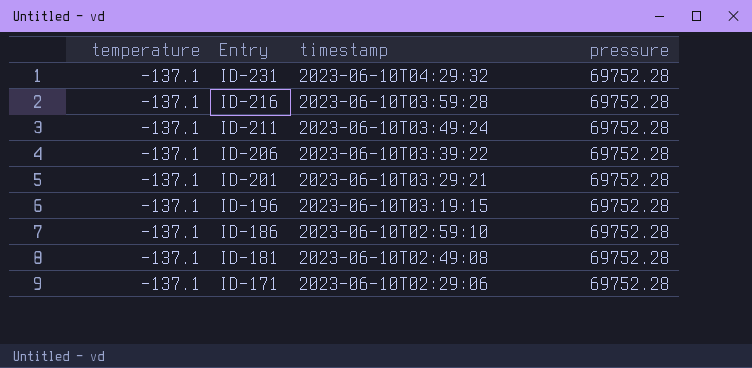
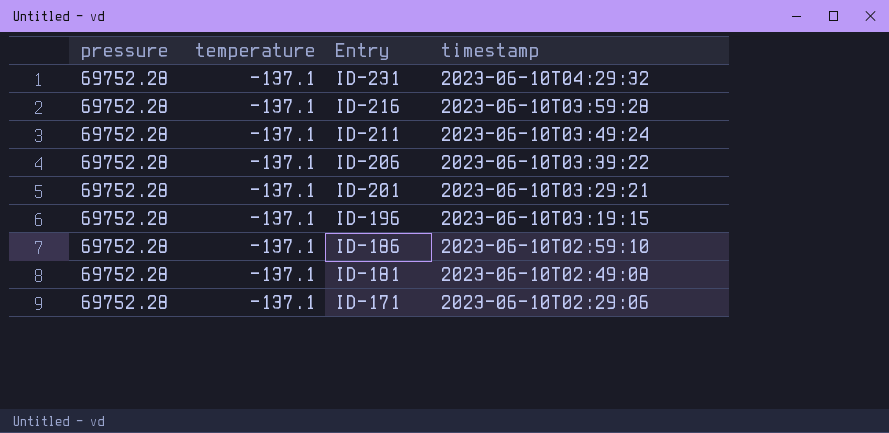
column pressure | position: 4 -> 1

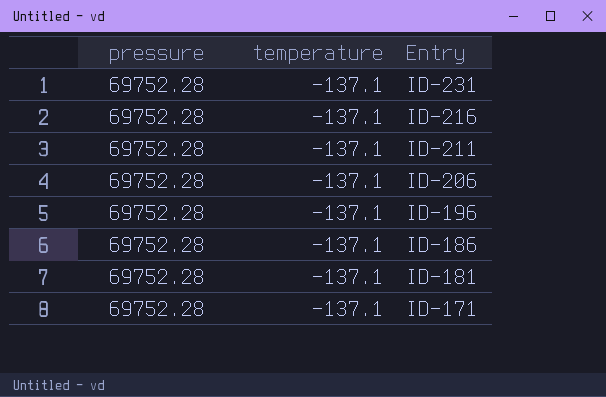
column timestamp | position: 4 -> none
row ID-201: 69752.28 | -137.1 | 2023-06-10T03:29:21 -> none

